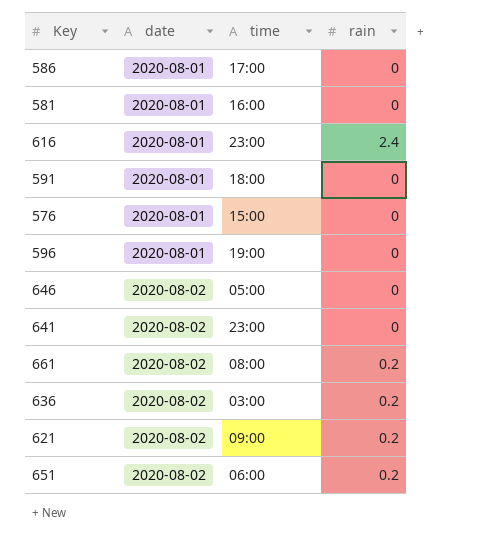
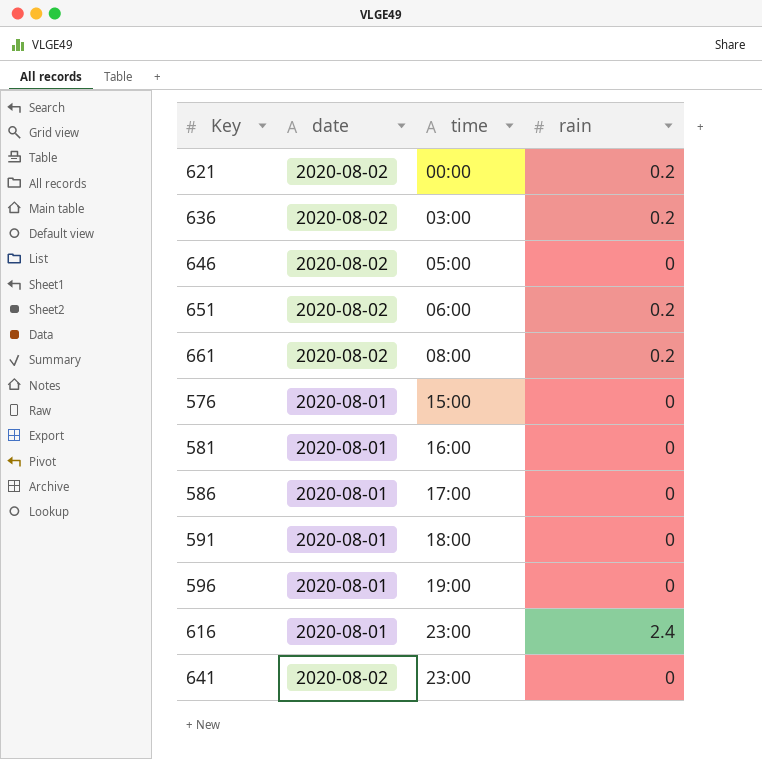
row order: date ascending -> time ascending
621 | time: 09:00 -> 00:00

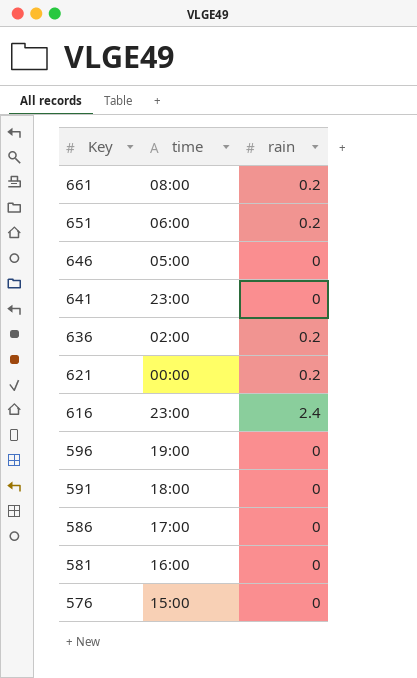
row order: time ascending -> Key descending
column date | position: 2 -> none
636 | time: 03:00 -> 02:00

